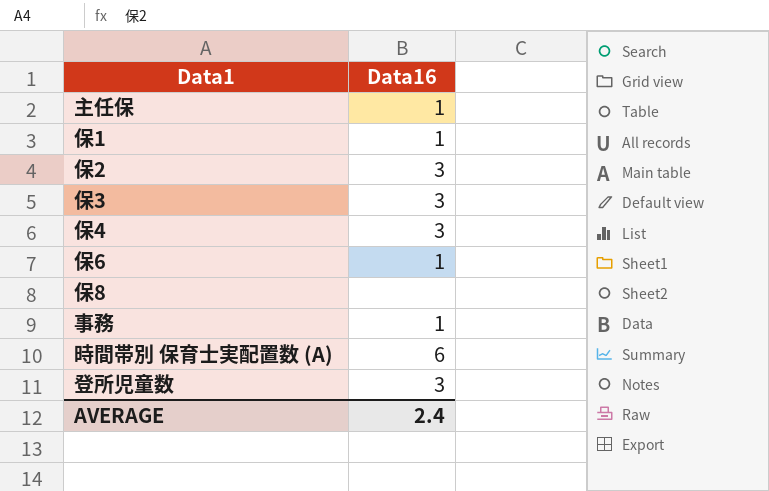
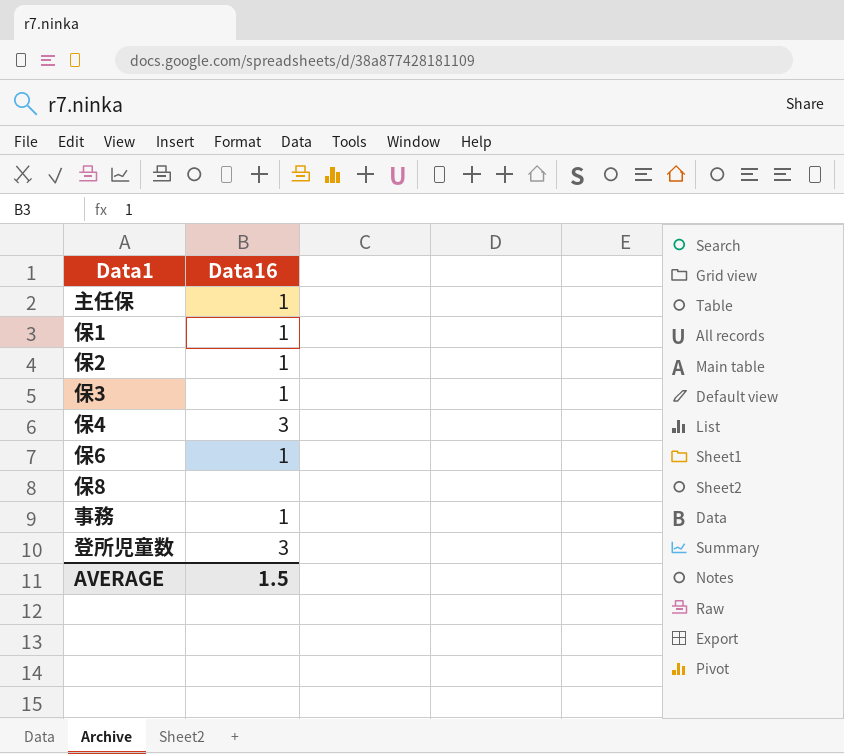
row 時間帯別 保育士実配置数 (A): 6 -> none
保2 | Data16: 3 -> 1
保3 | Data16: 3 -> 1
AVERAGE | Data16: 2.4 -> 1.5

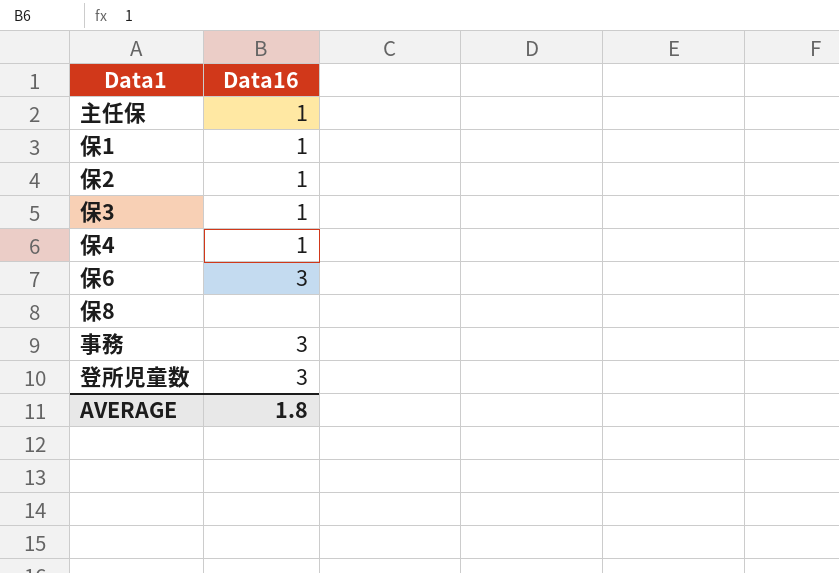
保4 | Data16: 3 -> 1
保6 | Data16: 1 -> 3
事務 | Data16: 1 -> 3
AVERAGE | Data16: 1.5 -> 1.8

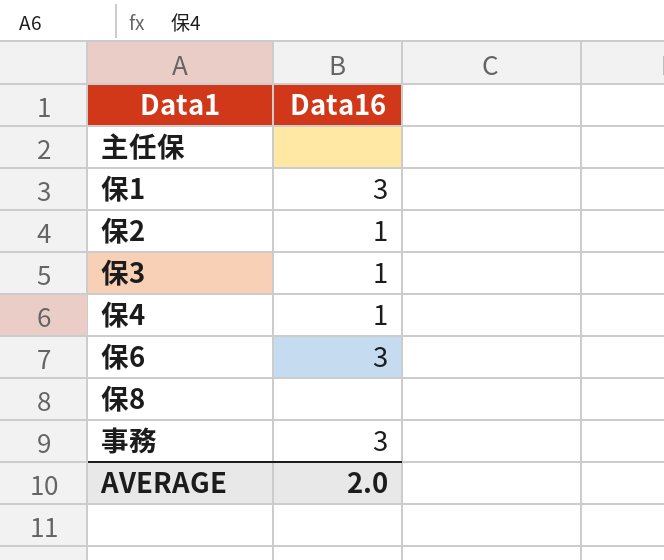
row 登所児童数: 3 -> none
主任保 | Data16: 1 -> none
保1 | Data16: 1 -> 3
AVERAGE | Data16: 1.8 -> 2.0

